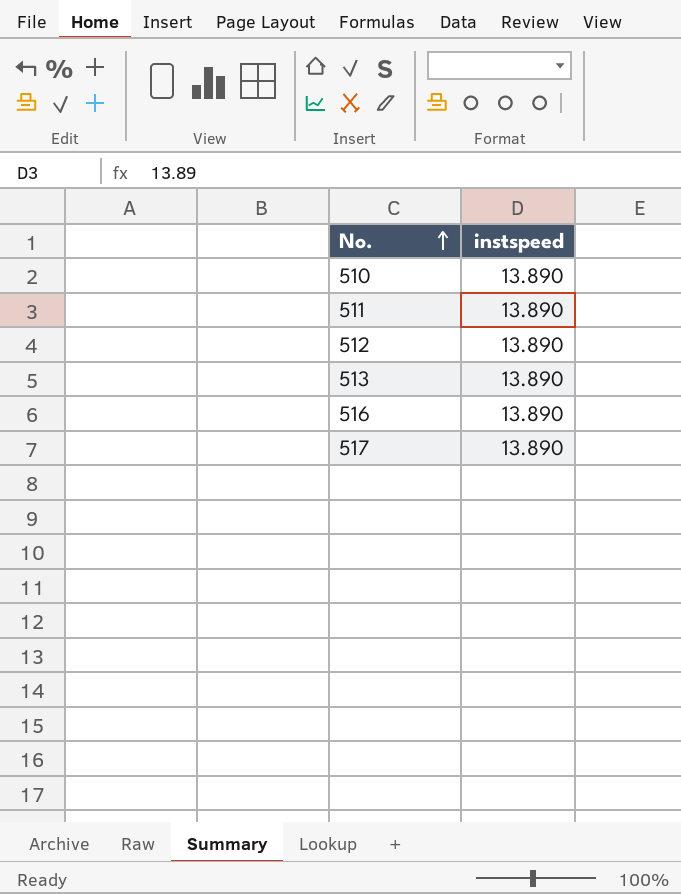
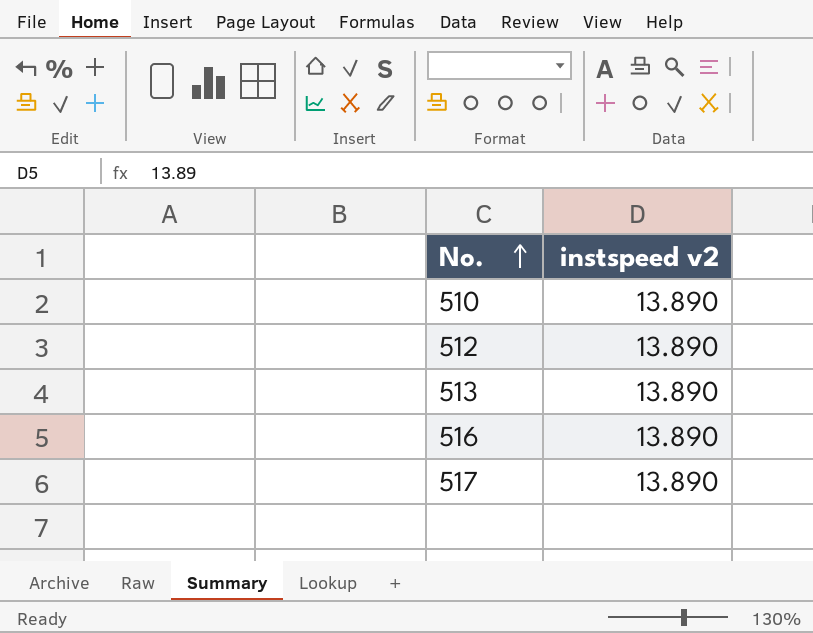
column name: instspeed -> instspeed v2
row 511: 13.890 -> none

